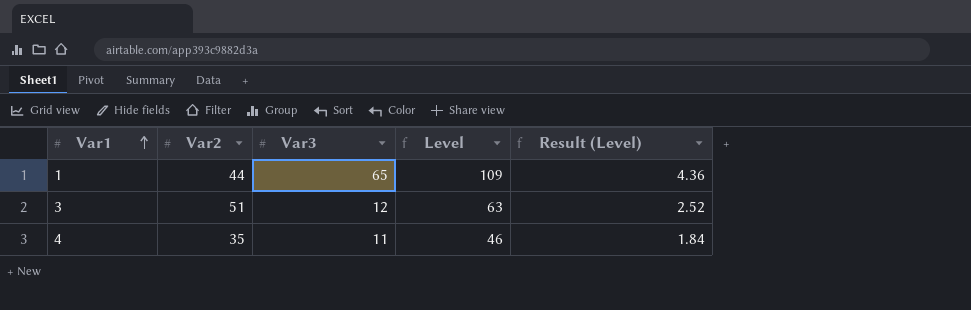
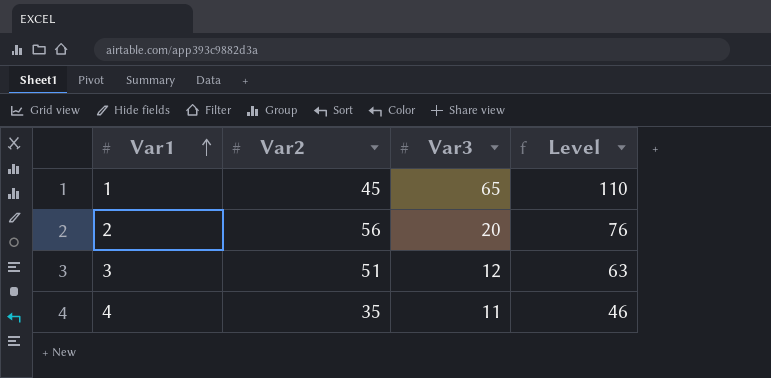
column Result (Level) | formula: [Level] * 0.04 -> none
1 | Var2: 44 -> 45
1 | Level: 109 -> 110
row 2: none -> 56 | 20 | 76

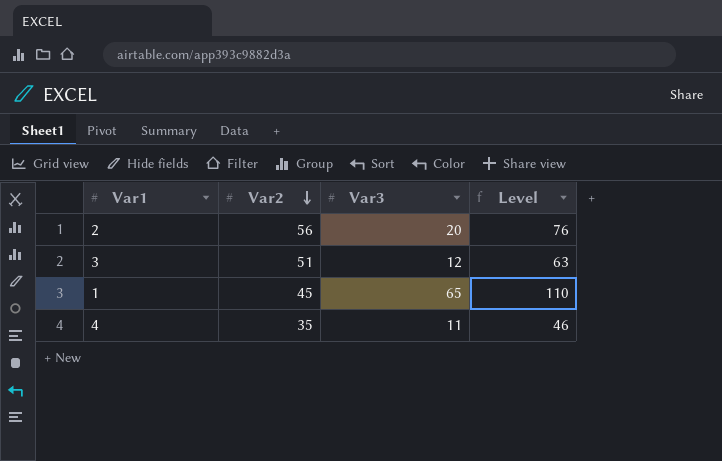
row order: Var1 ascending -> Var2 descending

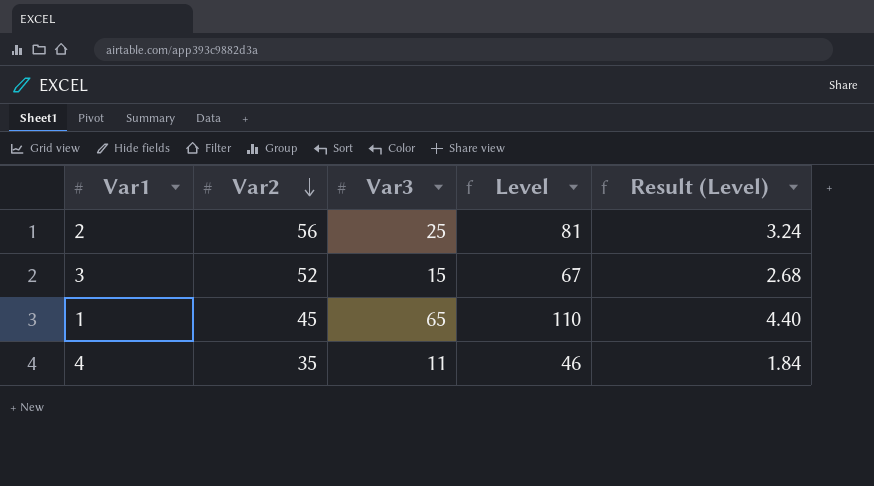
column Result (Level) | formula: none -> [Level] * 0.04
2 | Var3: 20 -> 25
2 | Level: 76 -> 81
3 | Var2: 51 -> 52
3 | Var3: 12 -> 15
3 | Level: 63 -> 67

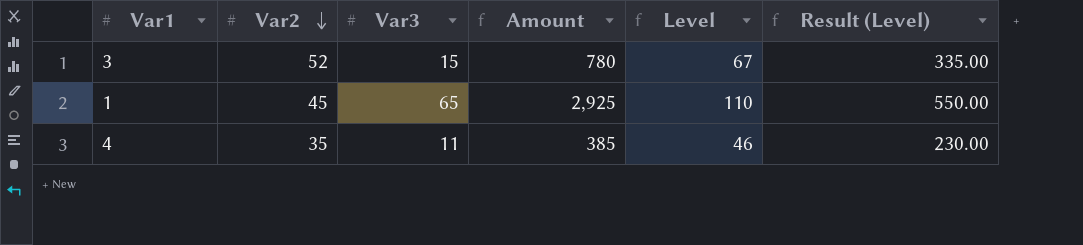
column Amount | formula: none -> [Var2] * [Var3]
column Result (Level) | formula: [Level] * 0.04 -> [Level] * 5
row 2: 56 | 25 | 81 | 3.24 -> none

